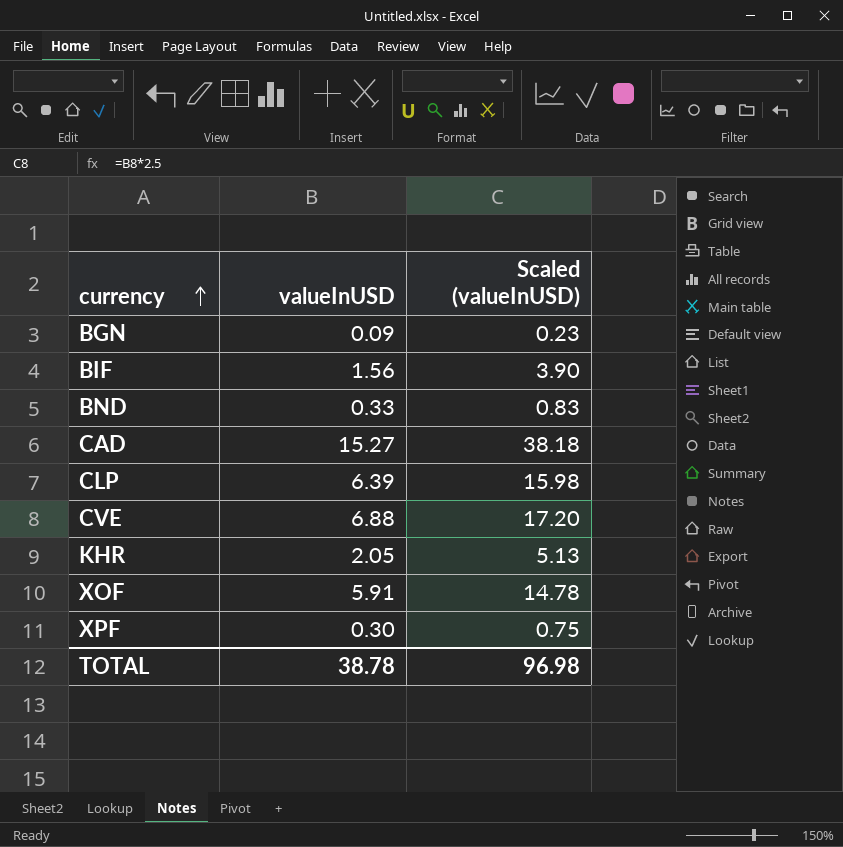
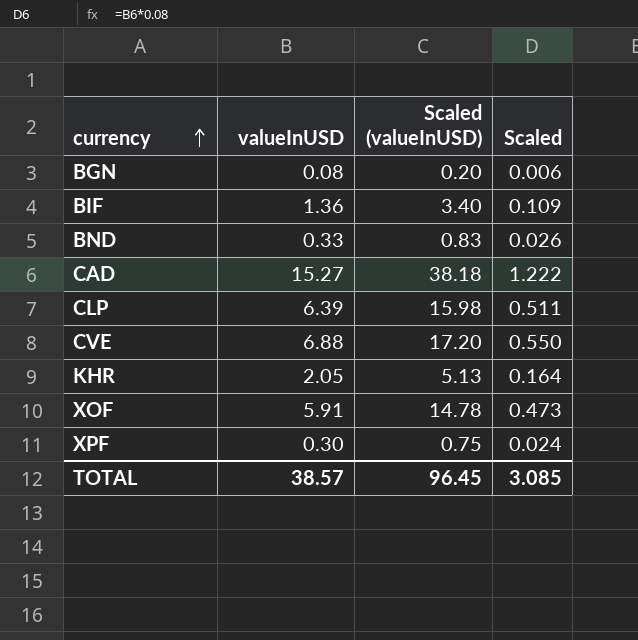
column Scaled | formula: none -> [valueInUSD] * 0.08
BGN | valueInUSD: 0.09 -> 0.08
BGN | Scaled (valueInUSD): 0.23 -> 0.20
BIF | valueInUSD: 1.56 -> 1.36
BIF | Scaled (valueInUSD): 3.90 -> 3.40
TOTAL | valueInUSD: 38.78 -> 38.57
TOTAL | Scaled (valueInUSD): 96.98 -> 96.45

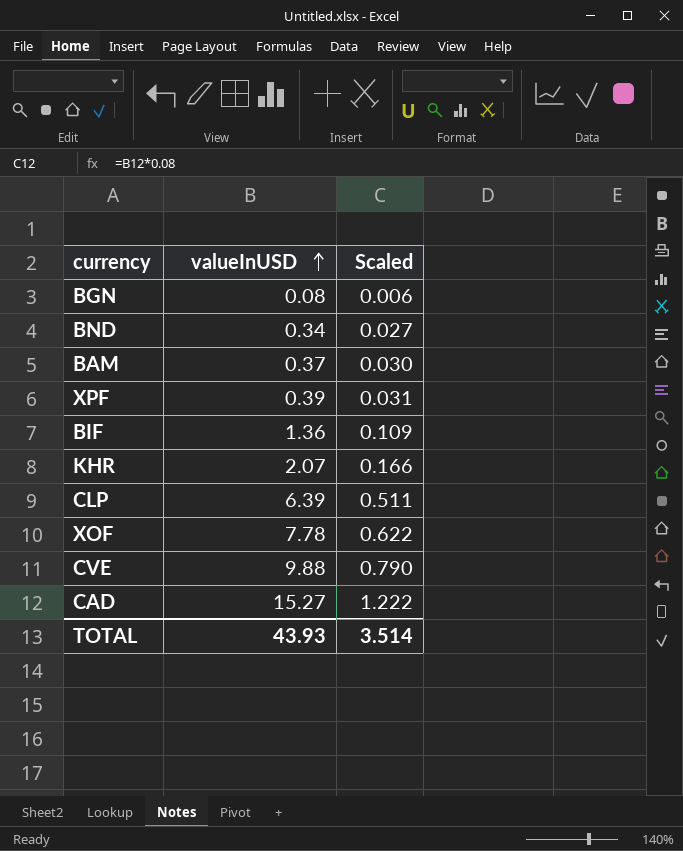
row order: currency ascending -> valueInUSD ascending
column Scaled (valueInUSD) | formula: [valueInUSD] * 2.5 -> none
BND | valueInUSD: 0.33 -> 0.34
BND | Scaled: 0.026 -> 0.027
row BAM: none -> 0.37 | 0.030
XPF | valueInUSD: 0.30 -> 0.39
XPF | Scaled: 0.024 -> 0.031
KHR | valueInUSD: 2.05 -> 2.07
KHR | Scaled: 0.164 -> 0.166
XOF | valueInUSD: 5.91 -> 7.78
XOF | Scaled: 0.473 -> 0.622
CVE | valueInUSD: 6.88 -> 9.88
CVE | Scaled: 0.550 -> 0.790
TOTAL | valueInUSD: 38.57 -> 43.93
TOTAL | Scaled: 3.085 -> 3.514

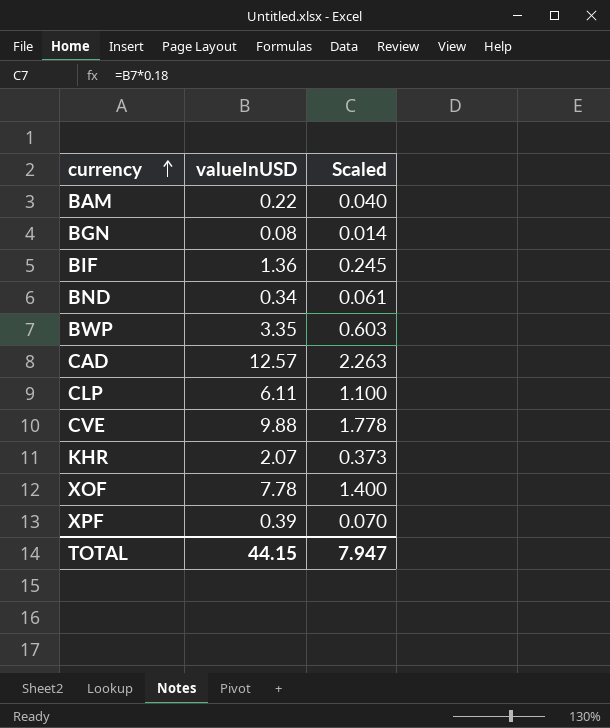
row order: valueInUSD ascending -> currency ascending
column Scaled | formula: [valueInUSD] * 0.08 -> [valueInUSD] * 0.18
BAM | valueInUSD: 0.37 -> 0.22
row BWP: none -> 3.35 | 0.603
CAD | valueInUSD: 15.27 -> 12.57
CLP | valueInUSD: 6.39 -> 6.11
TOTAL | valueInUSD: 43.93 -> 44.15
TOTAL | Scaled: 3.514 -> 7.947

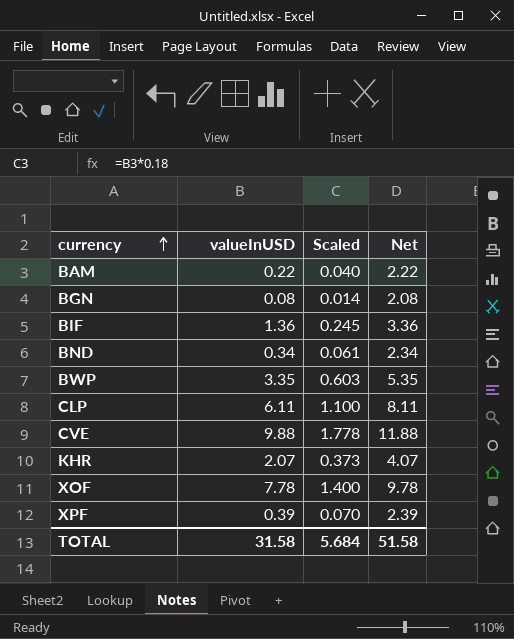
column Net | formula: none -> [valueInUSD] + 2
row CAD: 12.57 | 2.263 -> none
TOTAL | valueInUSD: 44.15 -> 31.58
TOTAL | Scaled: 7.947 -> 5.684

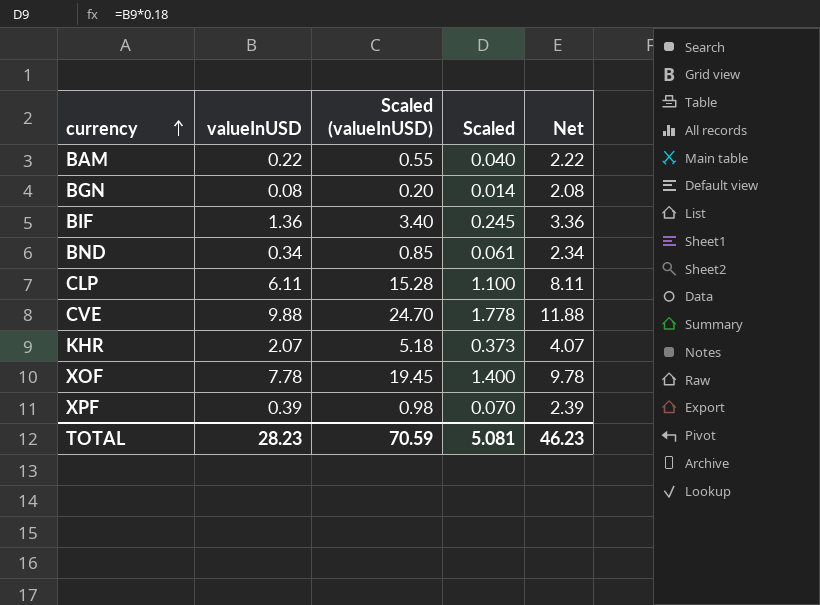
column Scaled (valueInUSD) | formula: none -> [valueInUSD] * 2.5
row BWP: 3.35 | 0.603 | 5.35 -> none
TOTAL | valueInUSD: 31.58 -> 28.23
TOTAL | Scaled: 5.684 -> 5.081
TOTAL | Net: 51.58 -> 46.23

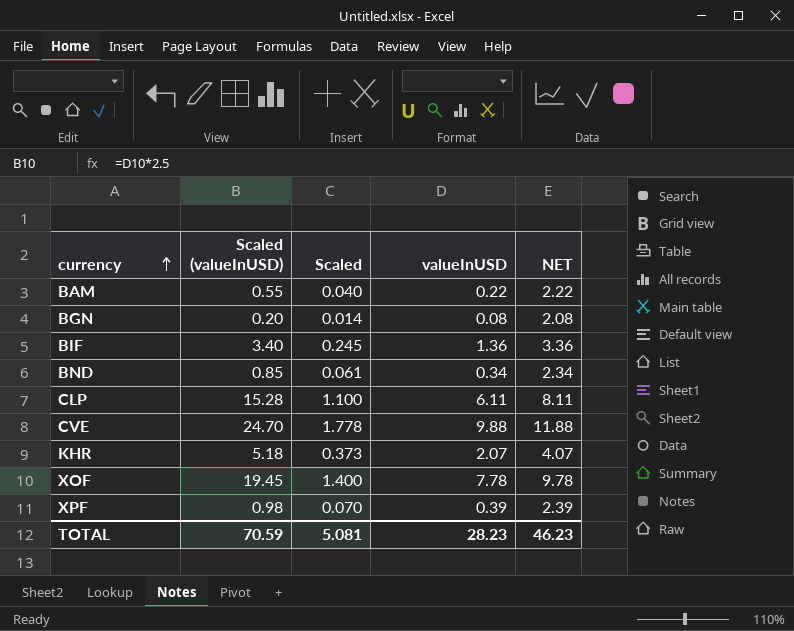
column valueInUSD | position: 2 -> 4
column name: Net -> NET

